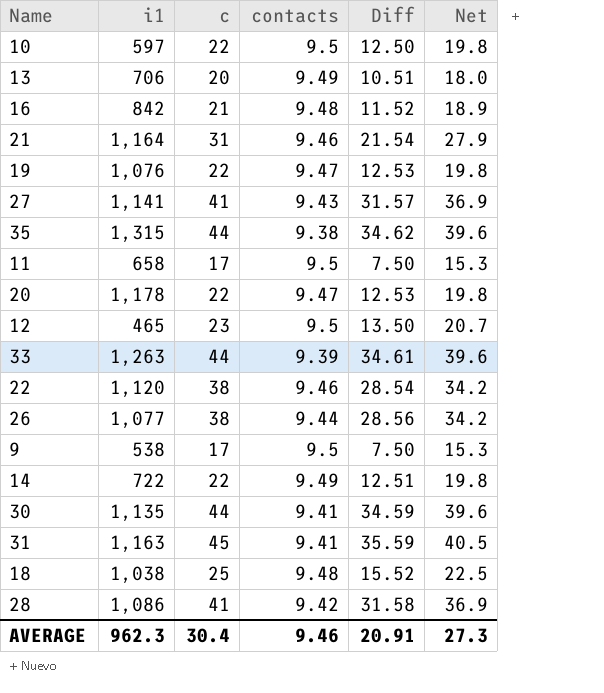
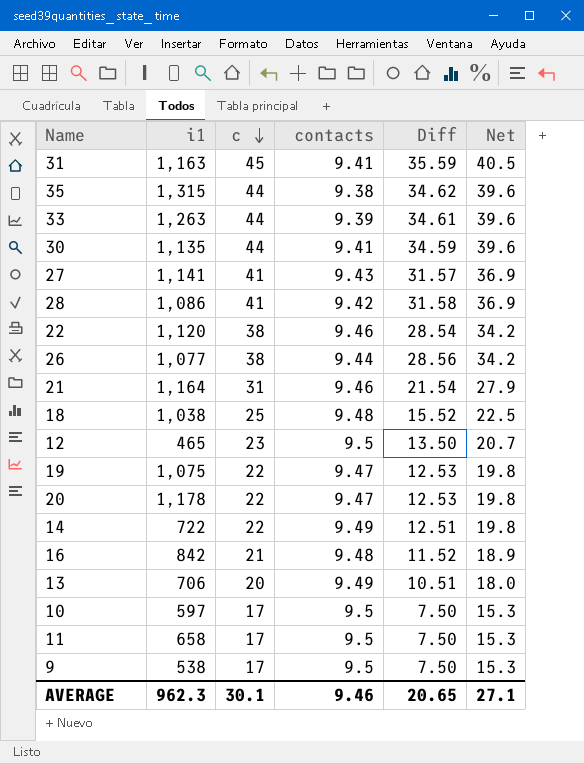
row order: none -> c descending
19 | i1: 1,076 -> 1,075
10 | c: 22 -> 17
10 | Diff: 12.50 -> 7.50
10 | Net: 19.8 -> 15.3
AVERAGE | c: 30.4 -> 30.1
AVERAGE | Diff: 20.91 -> 20.65
AVERAGE | Net: 27.3 -> 27.1

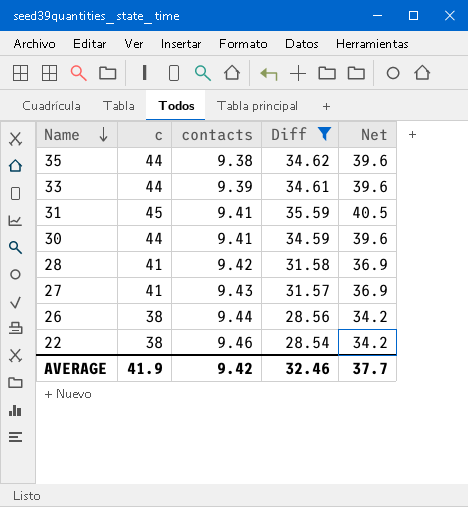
filter: none -> Diff >= 28.54
row order: c descending -> Name descending
column i1 | position: 2 -> none
AVERAGE | c: 30.1 -> 41.9
AVERAGE | contacts: 9.46 -> 9.42
AVERAGE | Diff: 20.65 -> 32.46
AVERAGE | Net: 27.1 -> 37.7

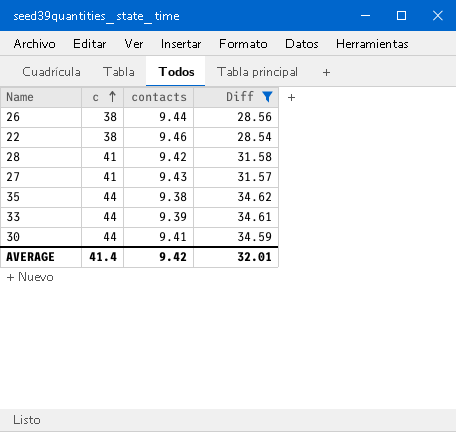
row order: Name descending -> c ascending
column Net | formula: [c] * 0.9 -> none
row 31: 45 | 9.41 | 35.59 | 40.5 -> none
AVERAGE | c: 41.9 -> 41.4
AVERAGE | Diff: 32.46 -> 32.01

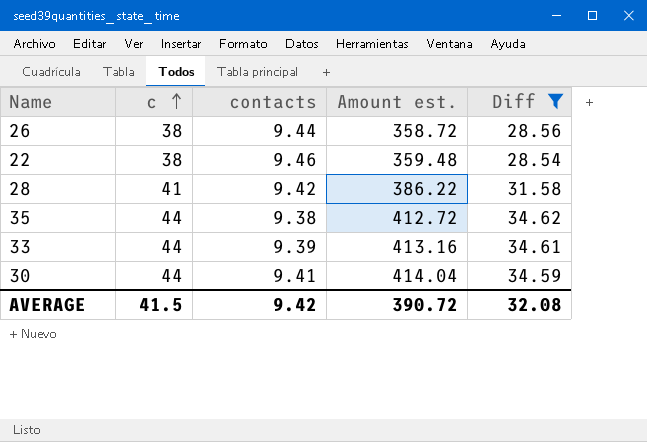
column Amount est. | formula: none -> [c] * [contacts]
row 27: 41 | 9.43 | 31.57 -> none
AVERAGE | c: 41.4 -> 41.5
AVERAGE | Diff: 32.01 -> 32.08

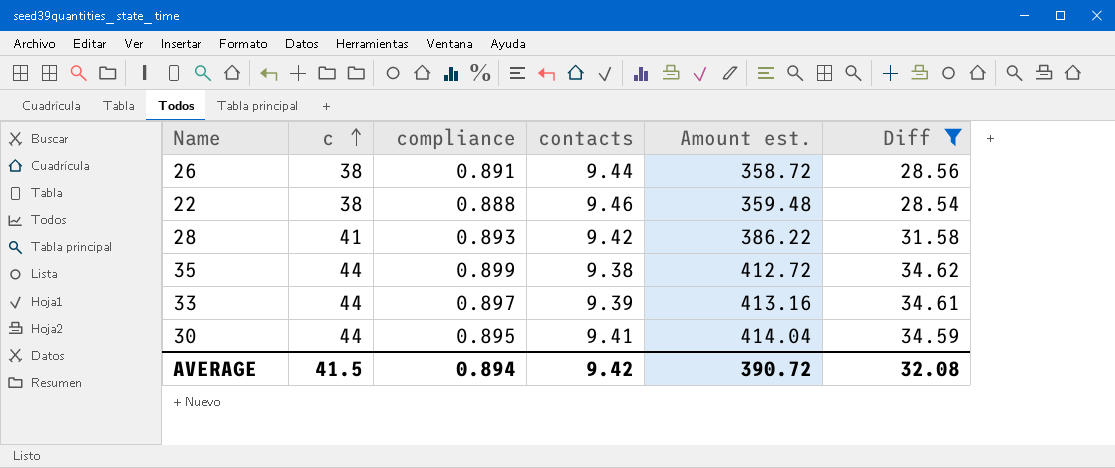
column compliance | position: none -> 3

